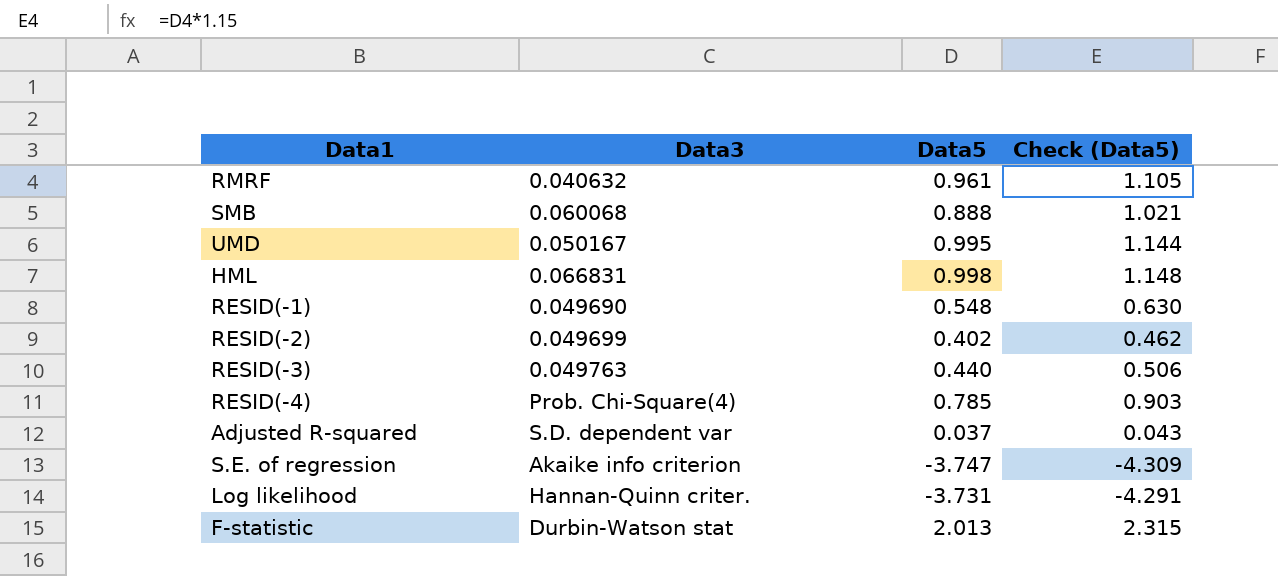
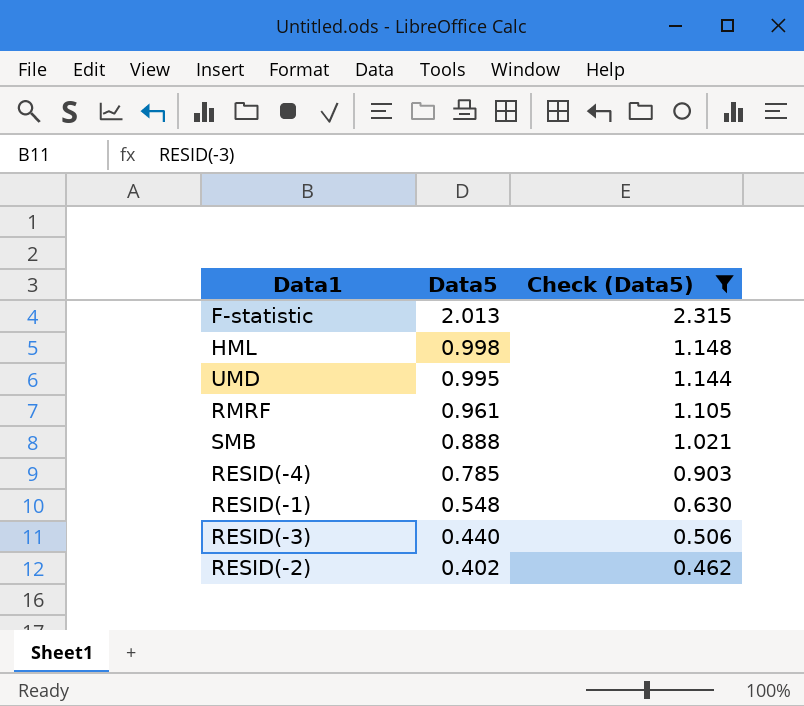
filter: none -> Check (Data5) >= 0.462
row order: none -> Data5 descending
column Data3 | position: 2 -> none

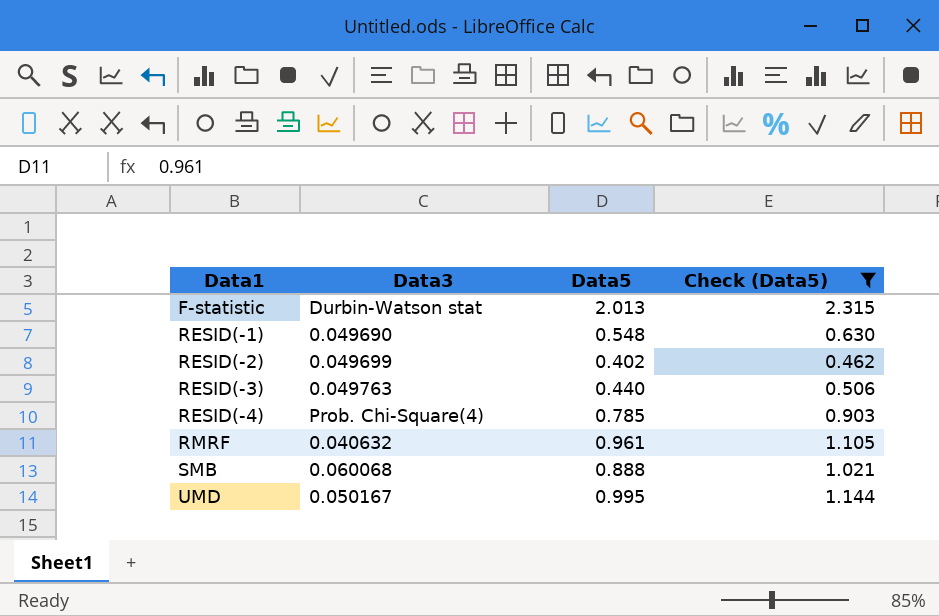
row order: Data5 descending -> Data1 ascending
column Data3 | position: none -> 2
row HML: 0.998 | 1.148 -> none

